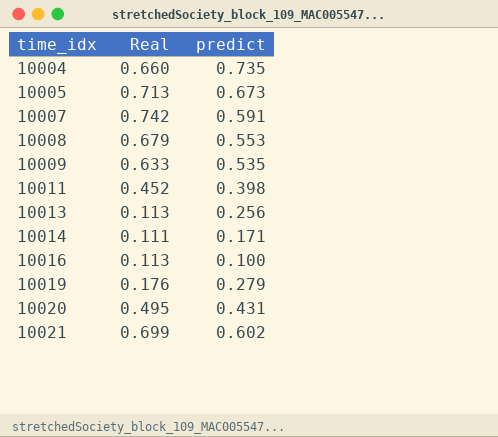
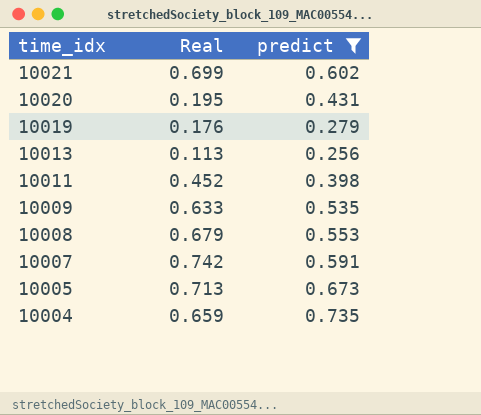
filter: none -> predict >= 0.256
row order: time_idx ascending -> time_idx descending
10020 | Real: 0.495 -> 0.195
10004 | Real: 0.660 -> 0.659

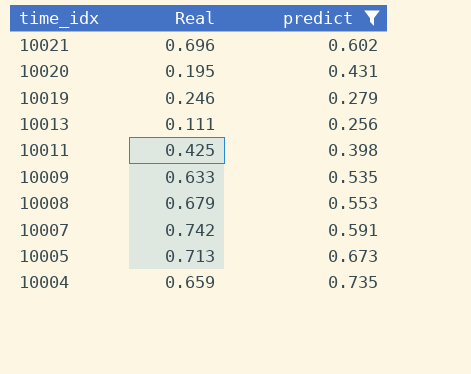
10021 | Real: 0.699 -> 0.696
10019 | Real: 0.176 -> 0.246
10013 | Real: 0.113 -> 0.111
10011 | Real: 0.452 -> 0.425

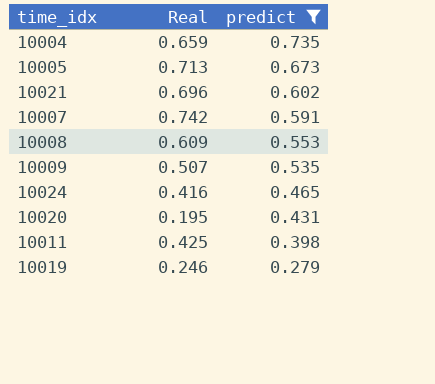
row order: time_idx descending -> predict descending
row 10013: 0.111 | 0.256 -> none
10008 | Real: 0.679 -> 0.609
10009 | Real: 0.633 -> 0.507
row 10024: none -> 0.416 | 0.465

